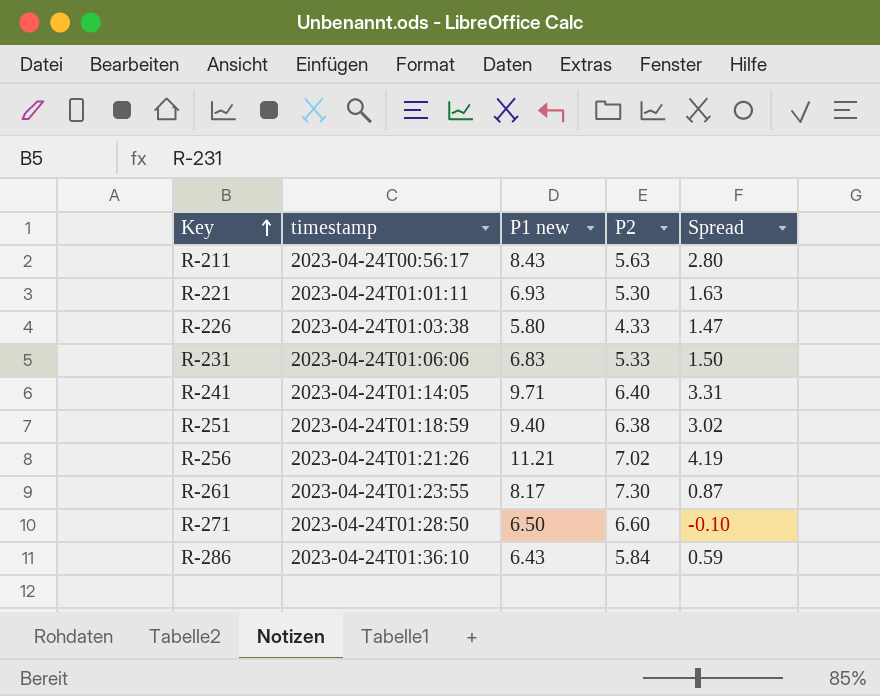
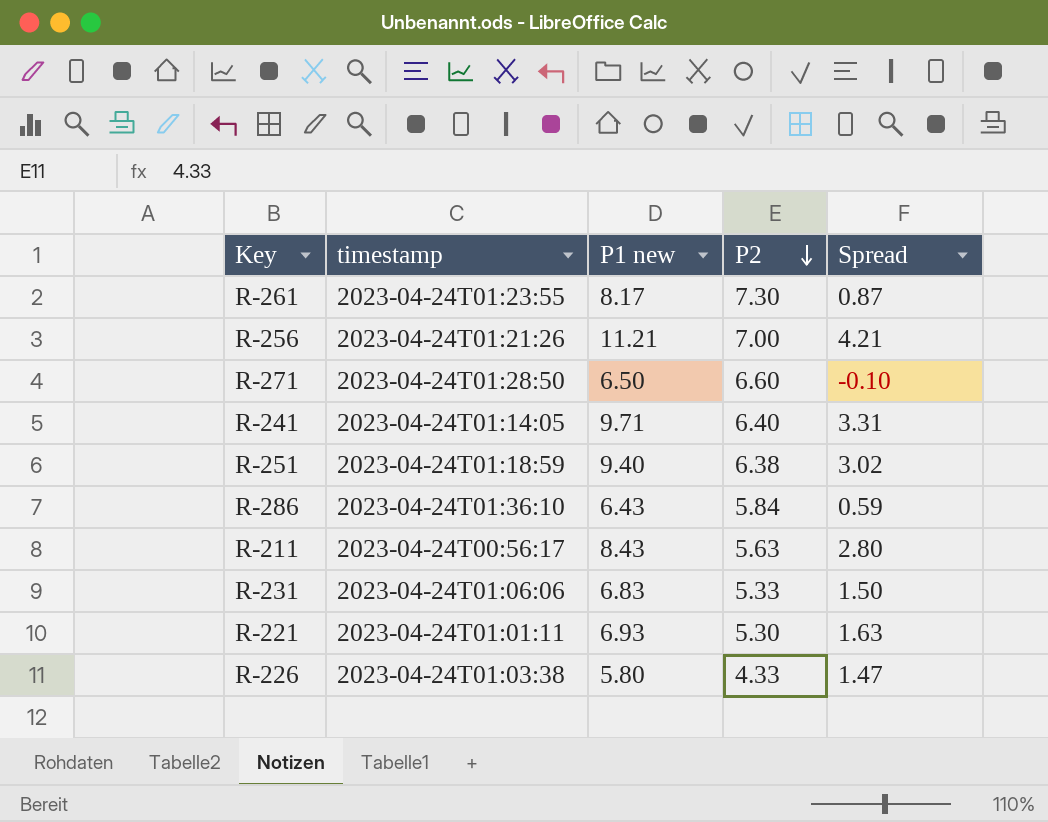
row order: Key ascending -> P2 descending
R-256 | P2: 7.02 -> 7.00
R-256 | Spread: 4.19 -> 4.21

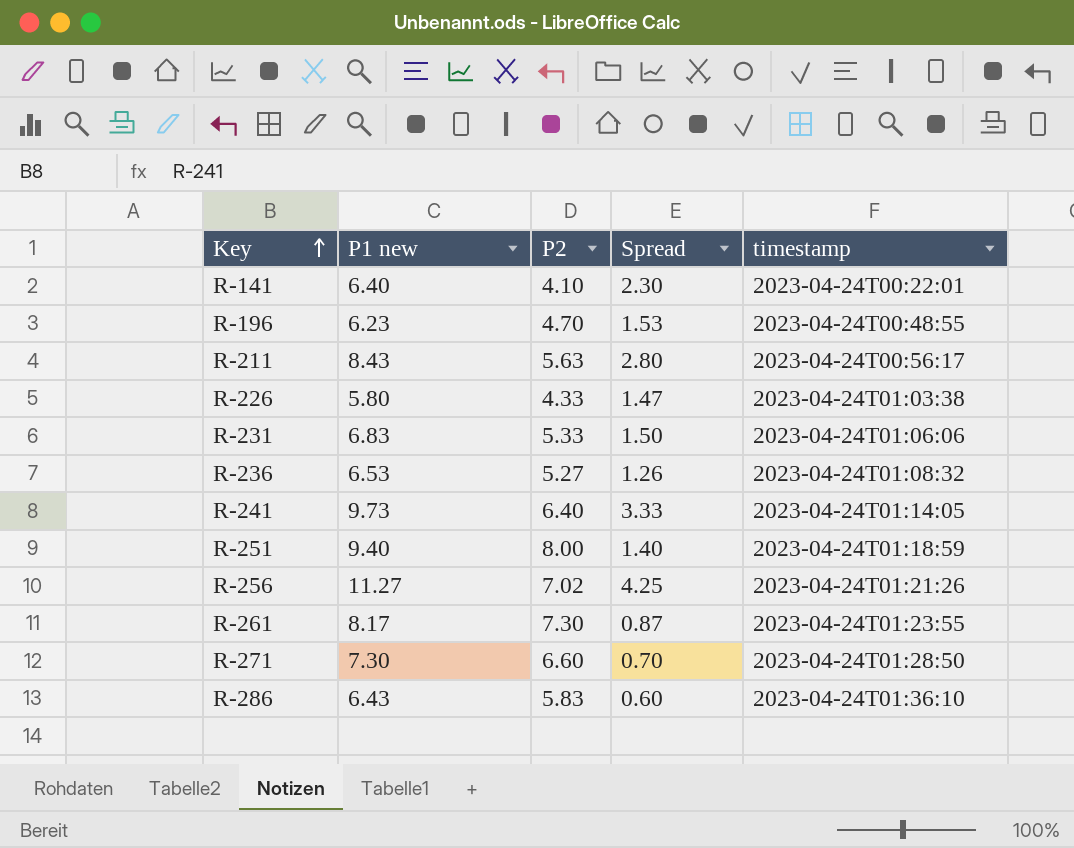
row order: P2 descending -> Key ascending
column timestamp | position: 2 -> 5
row R-221: 2023-04-24T01:01:11 | 6.93 | 5.30 | 1.63 -> none
row R-141: none -> 6.40 | 4.10 | 2.30 | 2023-04-24T00:22:01
row R-196: none -> 6.23 | 4.70 | 1.53 | 2023-04-24T00:48:55
row R-236: none -> 6.53 | 5.27 | 1.26 | 2023-04-24T01:08:32
R-241 | P1 new: 9.71 -> 9.73
R-241 | Spread: 3.31 -> 3.33
R-251 | P2: 6.38 -> 8.00
R-251 | Spread: 3.02 -> 1.40
R-256 | P1 new: 11.21 -> 11.27
R-256 | P2: 7.00 -> 7.02
R-256 | Spread: 4.21 -> 4.25
R-271 | P1 new: 6.50 -> 7.30
R-271 | Spread: -0.10 -> 0.70
R-286 | P2: 5.84 -> 5.83
R-286 | Spread: 0.59 -> 0.60

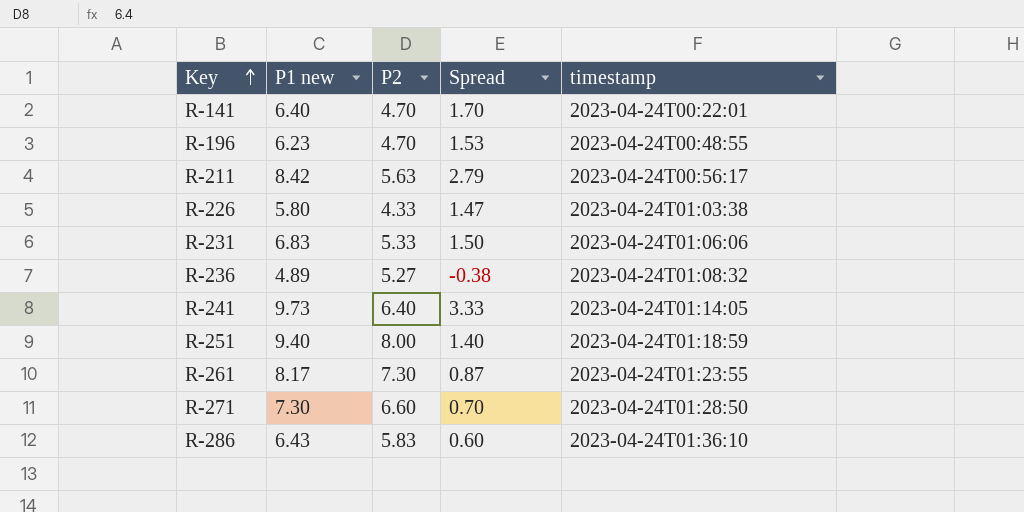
row R-256: 11.27 | 7.02 | 4.25 | 2023-04-24T01:21:26 -> none
R-141 | P2: 4.10 -> 4.70
R-141 | Spread: 2.30 -> 1.70
R-211 | P1 new: 8.43 -> 8.42
R-211 | Spread: 2.80 -> 2.79
R-236 | P1 new: 6.53 -> 4.89
R-236 | Spread: 1.26 -> -0.38

